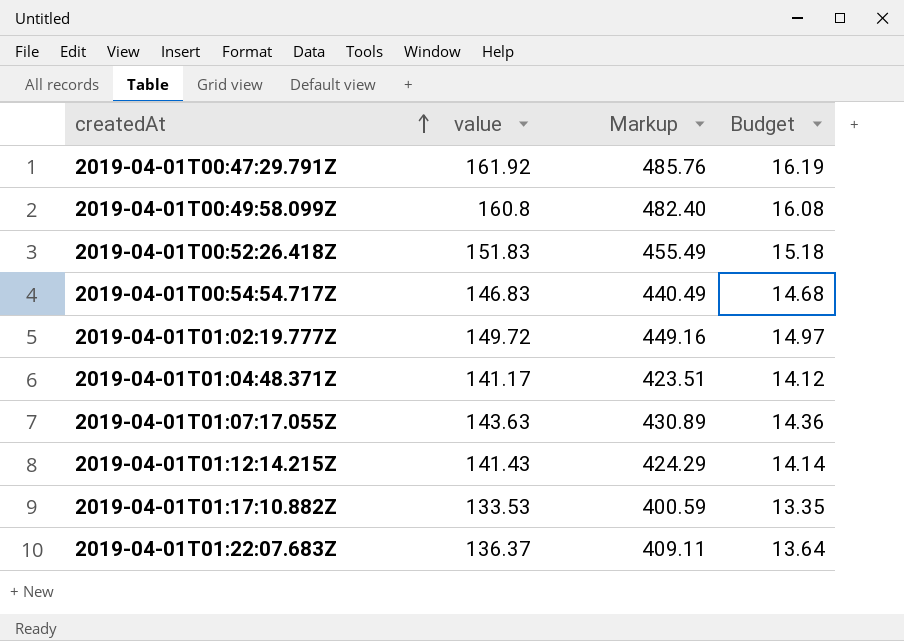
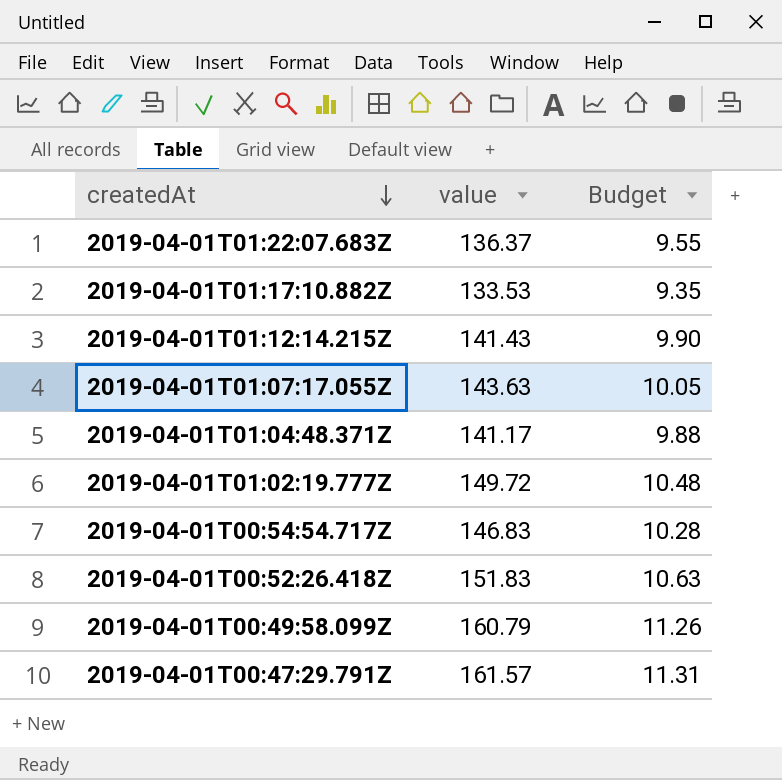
row order: createdAt ascending -> createdAt descending
column Markup | formula: [value] * 3 -> none
column Budget | formula: [value] * 0.1 -> [value] * 0.07
2019-04-01T00:49:58.099Z | value: 160.8 -> 160.79
2019-04-01T00:47:29.791Z | value: 161.92 -> 161.57

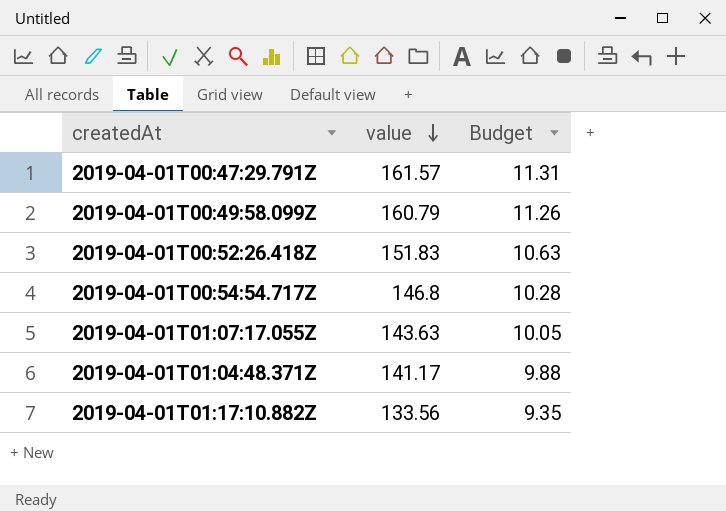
row order: createdAt descending -> value descending
row 2019-04-01T01:22:07.683Z: 136.37 | 9.55 -> none
row 2019-04-01T01:12:14.215Z: 141.43 | 9.90 -> none
row 2019-04-01T01:02:19.777Z: 149.72 | 10.48 -> none
2019-04-01T00:54:54.717Z | value: 146.83 -> 146.8
2019-04-01T01:17:10.882Z | value: 133.53 -> 133.56

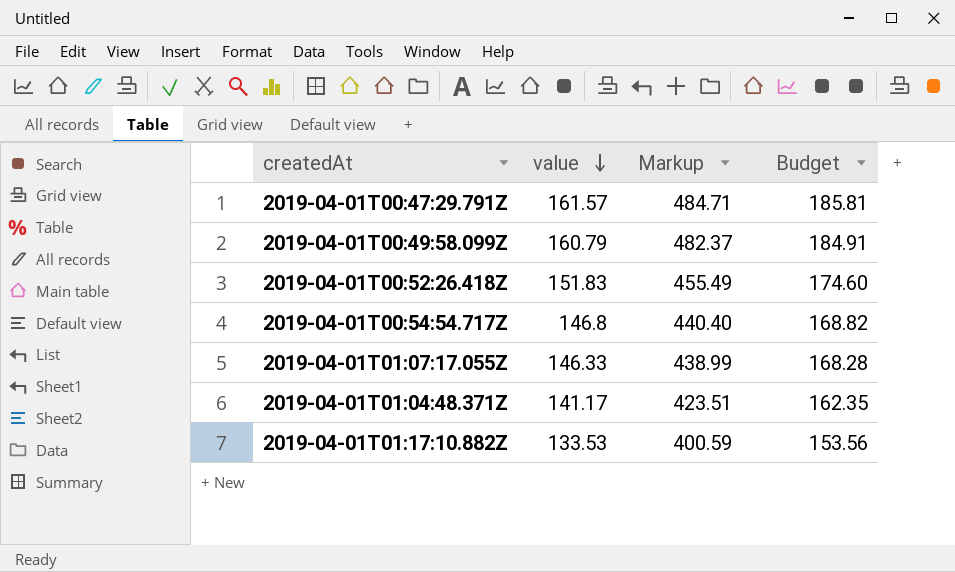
column Markup | formula: none -> [value] * 3
column Budget | formula: [value] * 0.07 -> [value] * 1.15
2019-04-01T01:07:17.055Z | value: 143.63 -> 146.33
2019-04-01T01:17:10.882Z | value: 133.56 -> 133.53

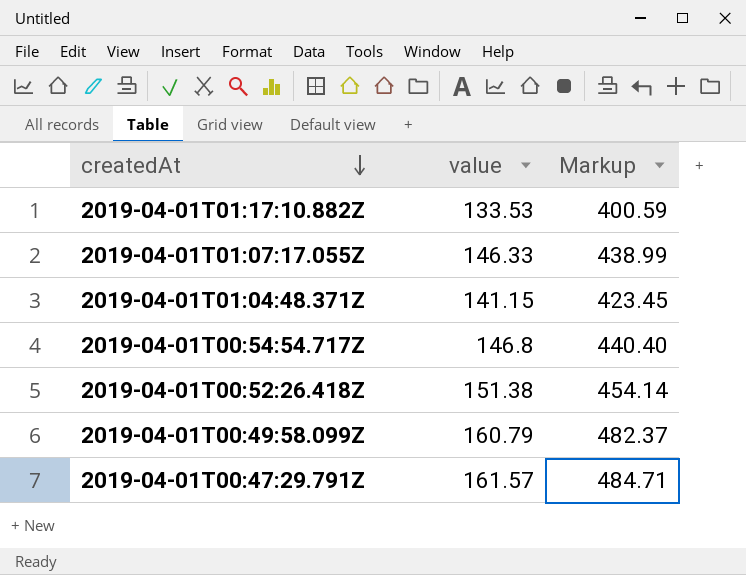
row order: value descending -> createdAt descending
column Budget | formula: [value] * 1.15 -> none
2019-04-01T01:04:48.371Z | value: 141.17 -> 141.15
2019-04-01T01:04:48.371Z | Markup: 423.51 -> 423.45
2019-04-01T00:52:26.418Z | value: 151.83 -> 151.38
2019-04-01T00:52:26.418Z | Markup: 455.49 -> 454.14

